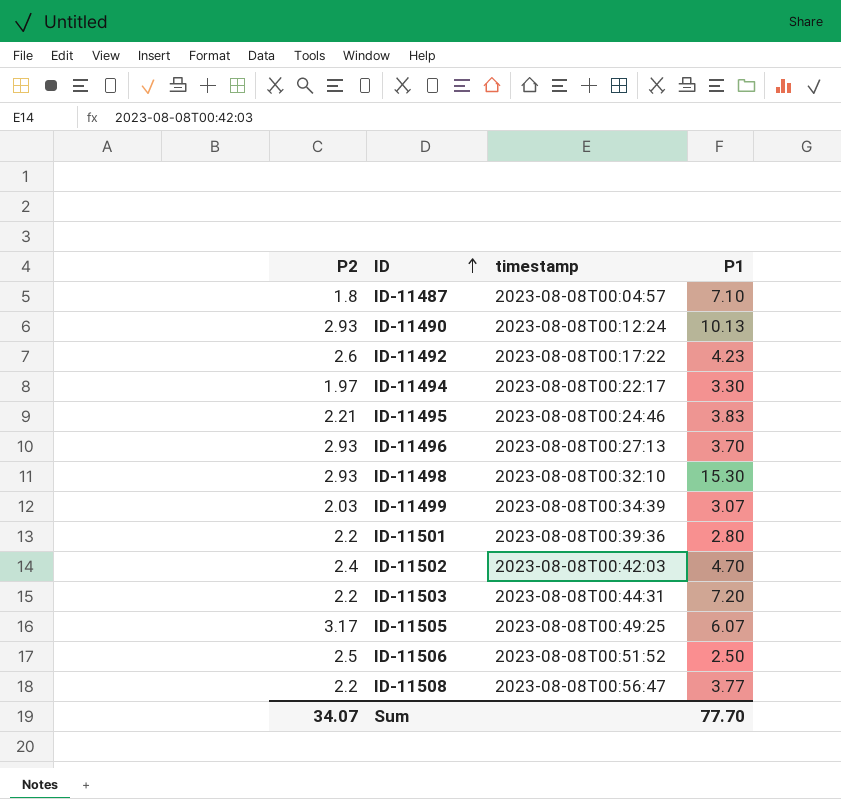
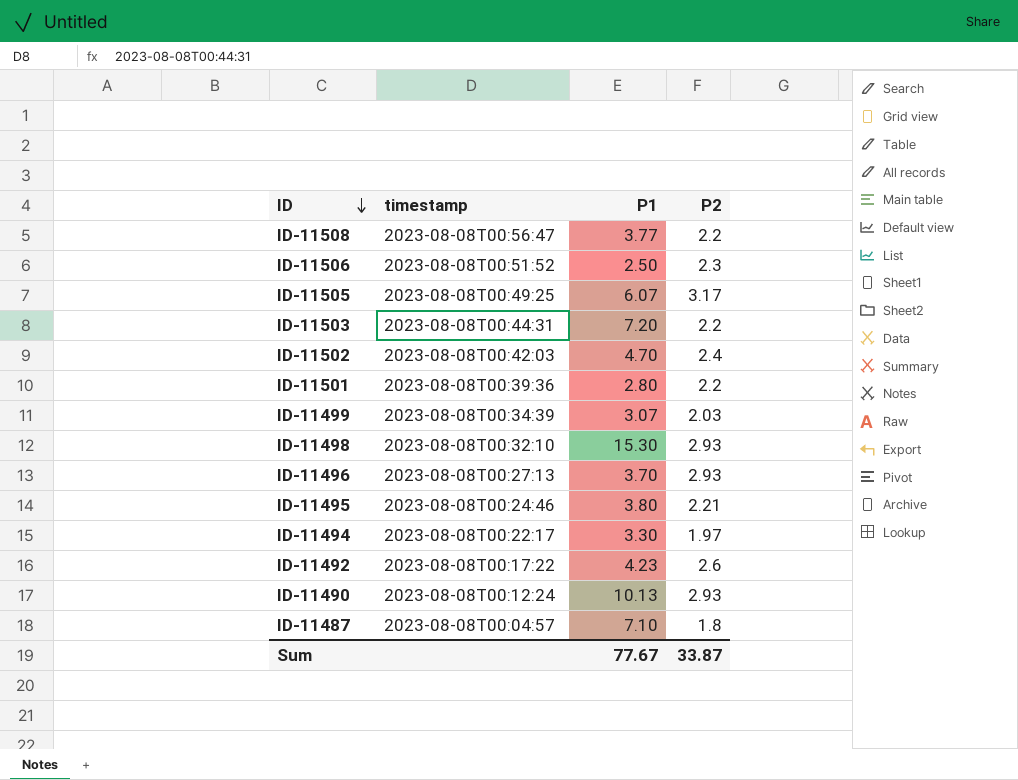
row order: ID ascending -> ID descending
column P2 | position: 1 -> 4
ID-11506 | P2: 2.5 -> 2.3
ID-11495 | P1: 3.83 -> 3.80
Sum | P1: 77.70 -> 77.67
Sum | P2: 34.07 -> 33.87

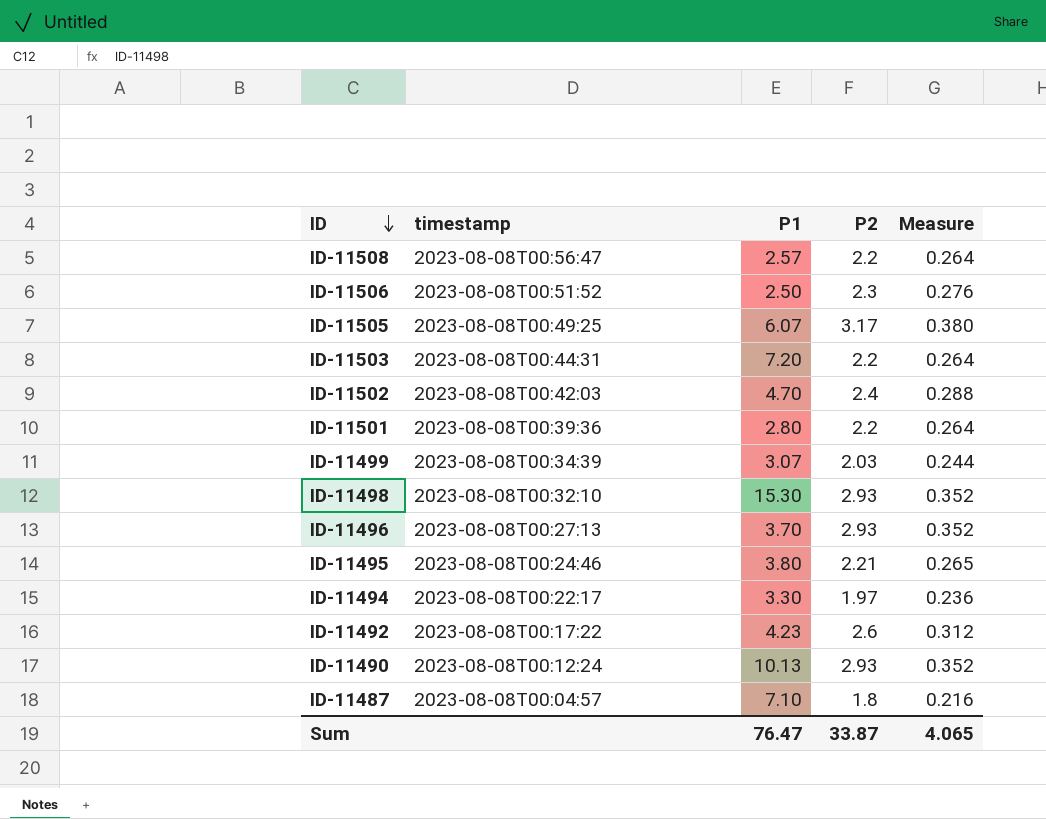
column Measure | formula: none -> [P2] * 0.12
ID-11508 | P1: 3.77 -> 2.57
Sum | P1: 77.67 -> 76.47

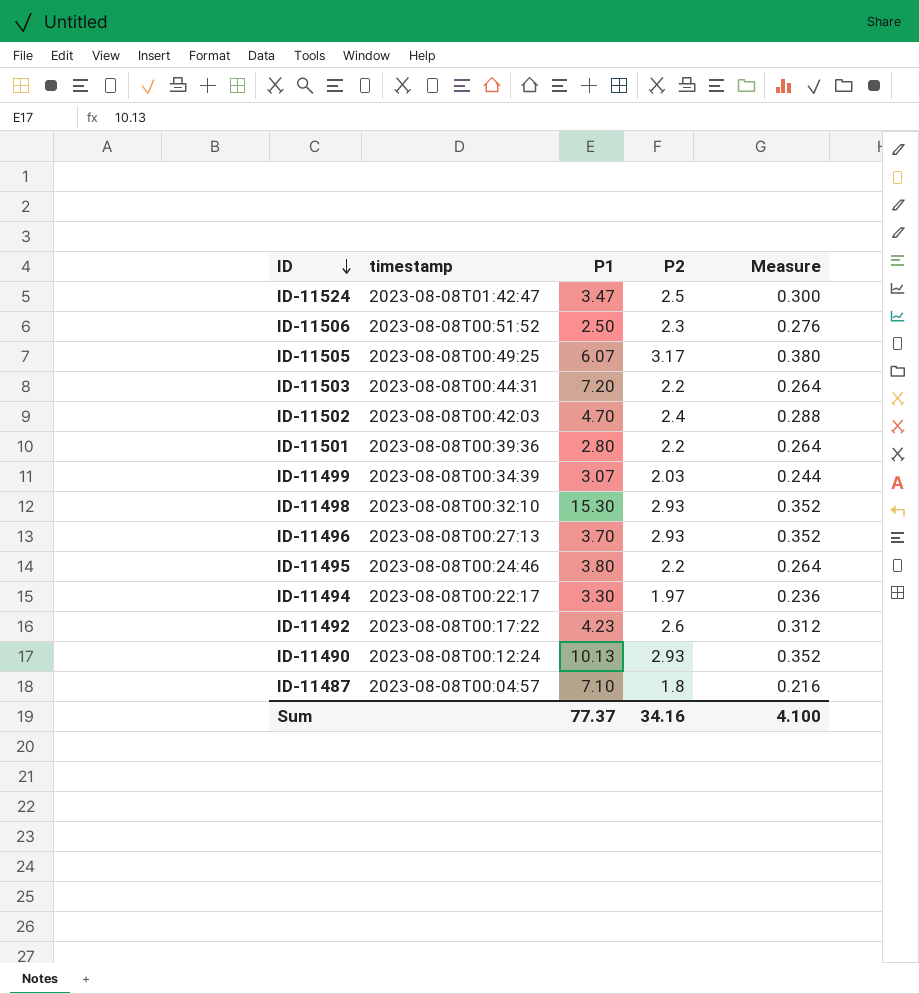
row ID-11508: 2023-08-08T00:56:47 | 2.57 | 2.2 | 0.264 -> none
row ID-11524: none -> 2023-08-08T01:42:47 | 3.47 | 2.5 | 0.300
ID-11495 | P2: 2.21 -> 2.2
ID-11495 | Measure: 0.265 -> 0.264
Sum | P1: 76.47 -> 77.37
Sum | P2: 33.87 -> 34.16
Sum | Measure: 4.065 -> 4.100

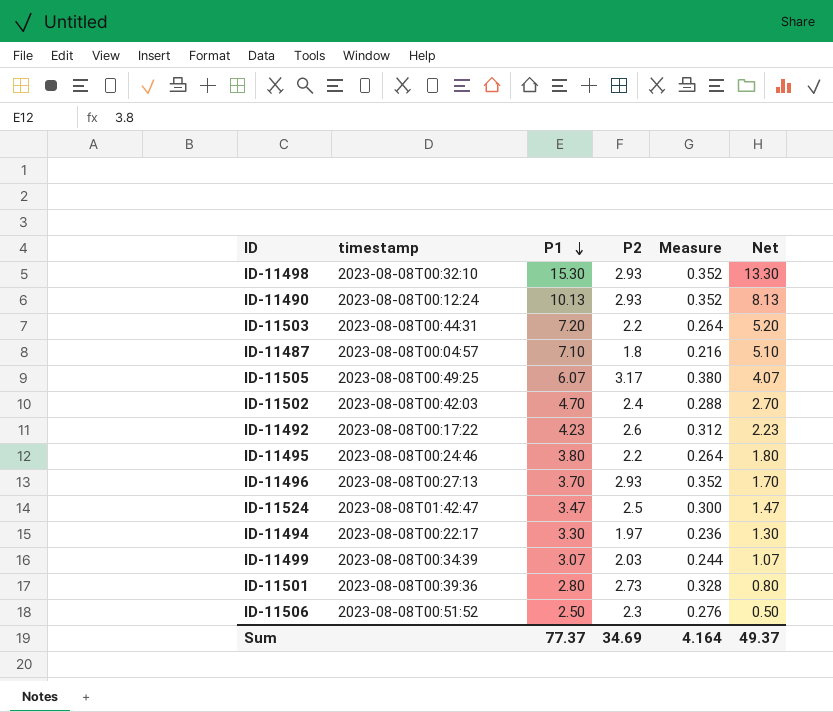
row order: ID descending -> P1 descending
column Net | formula: none -> [P1] - 2
ID-11501 | P2: 2.2 -> 2.73
ID-11501 | Measure: 0.264 -> 0.328
Sum | P2: 34.16 -> 34.69
Sum | Measure: 4.100 -> 4.164

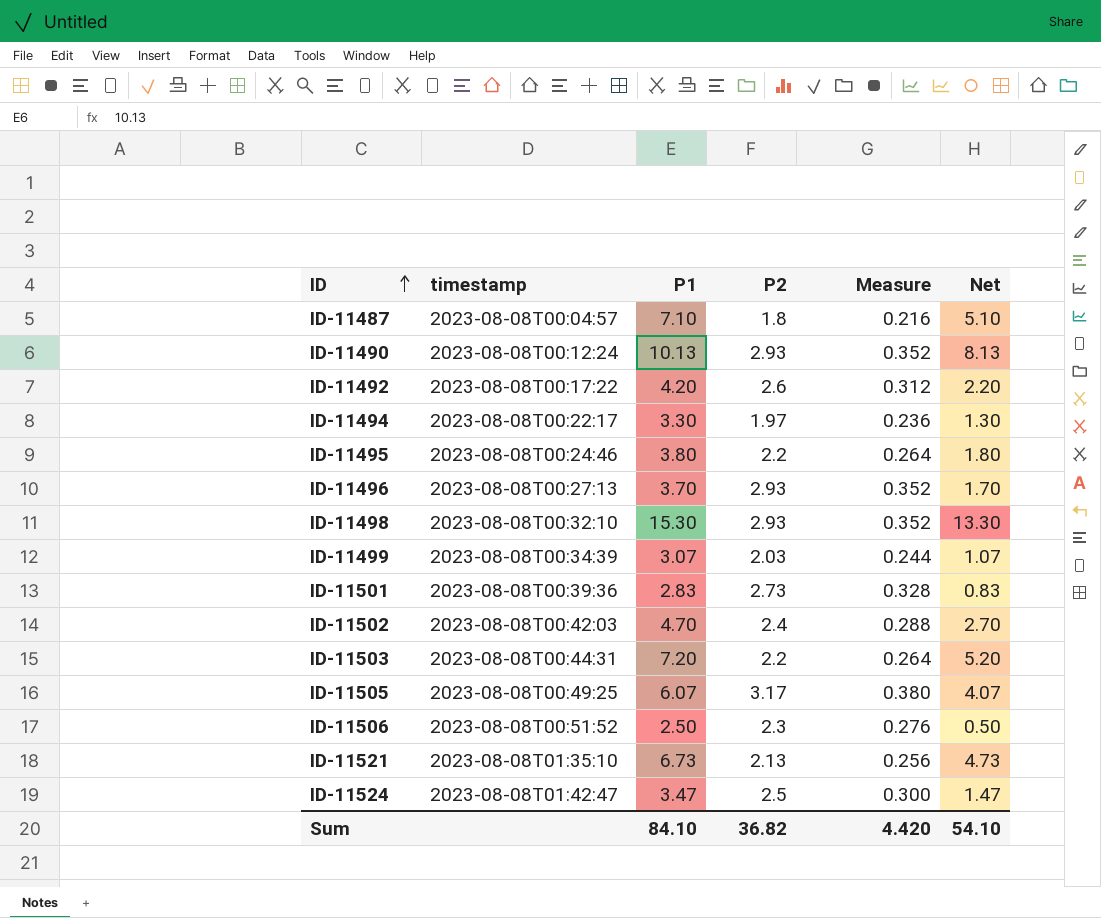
row order: P1 descending -> ID ascending
ID-11492 | P1: 4.23 -> 4.20
ID-11492 | Net: 2.23 -> 2.20
ID-11501 | P1: 2.80 -> 2.83
ID-11501 | Net: 0.80 -> 0.83
row ID-11521: none -> 2023-08-08T01:35:10 | 6.73 | 2.13 | 0.256 | 4.73
Sum | P1: 77.37 -> 84.10
Sum | P2: 34.69 -> 36.82
Sum | Measure: 4.164 -> 4.420
Sum | Net: 49.37 -> 54.10

